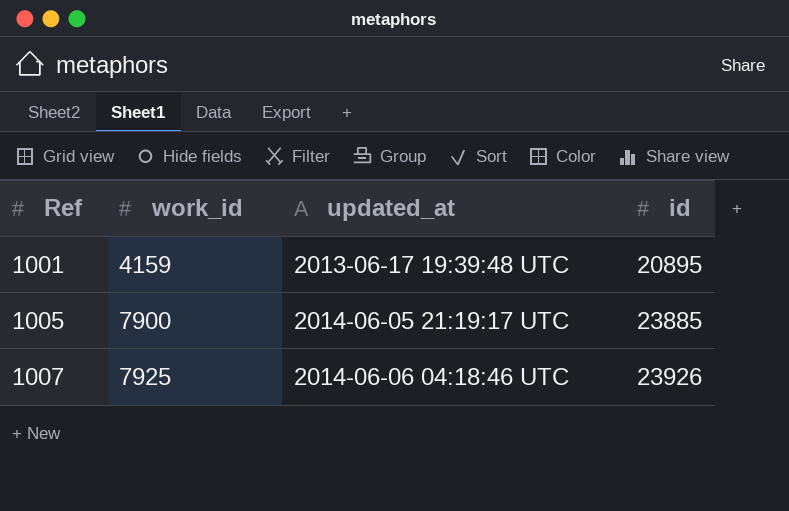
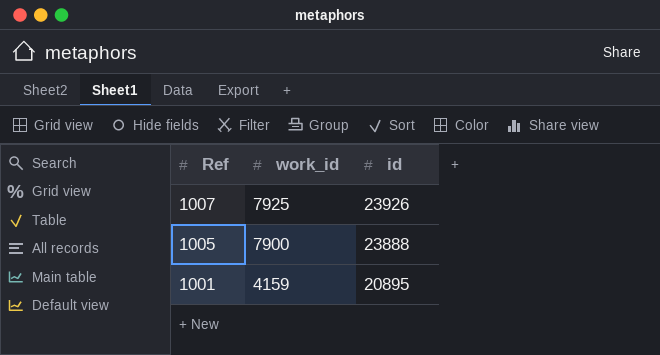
row order: Ref ascending -> Ref descending
column updated_at | position: 3 -> none
1005 | id: 23885 -> 23888

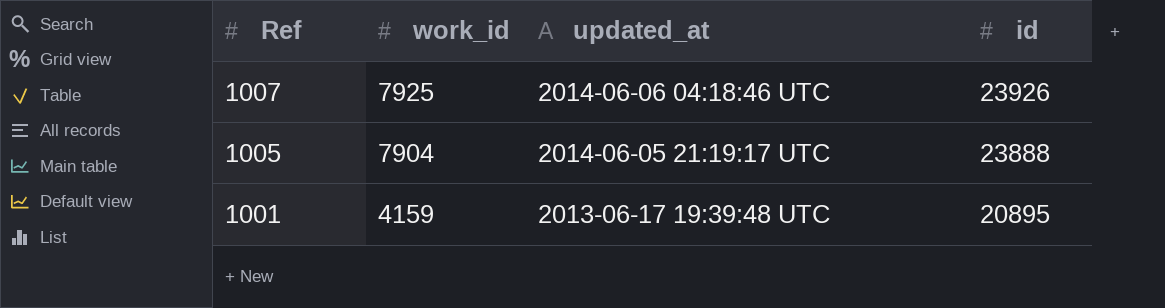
column updated_at | position: none -> 3
1005 | work_id: 7900 -> 7904

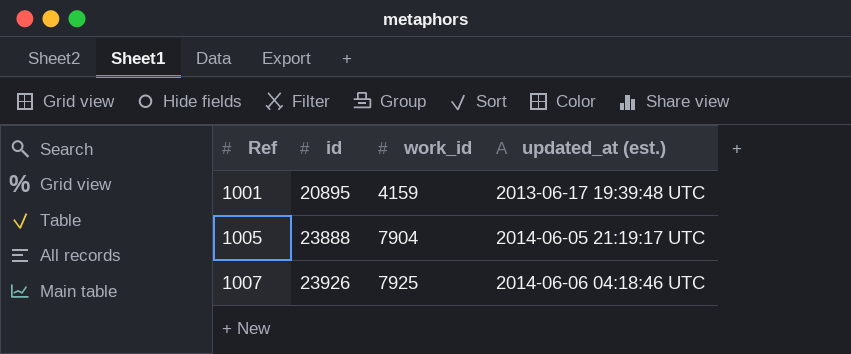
row order: Ref descending -> Ref ascending
column id | position: 4 -> 2
column name: updated_at -> updated_at (est.)

